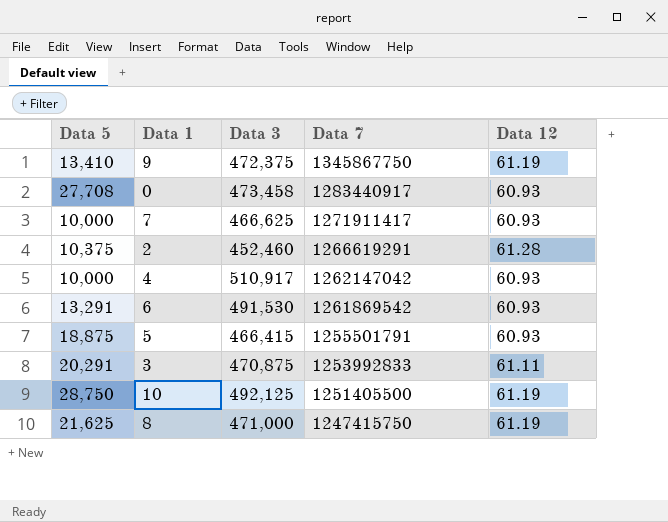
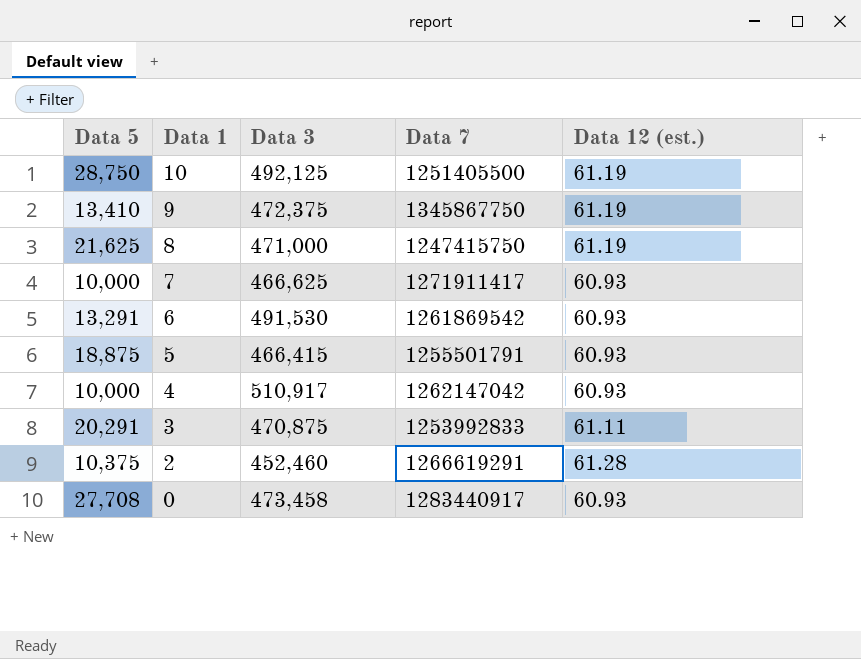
row order: Data 7 descending -> Data 1 descending
column name: Data 12 -> Data 12 (est.)

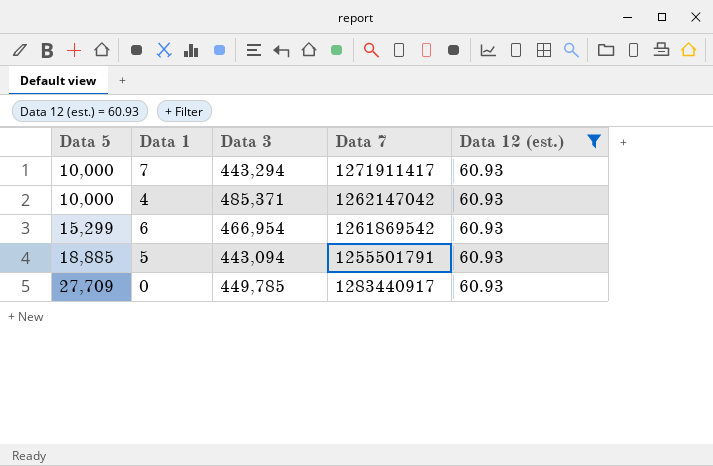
filter: none -> Data 12 (est.) = 60.93
row order: Data 1 descending -> Data 5 ascending
7 | Data 3: 466,625 -> 443,294
4 | Data 3: 510,917 -> 485,371
6 | Data 5: 13,291 -> 15,299
6 | Data 3: 491,530 -> 466,954
5 | Data 5: 18,875 -> 18,885
5 | Data 3: 466,415 -> 443,094
0 | Data 5: 27,708 -> 27,709
0 | Data 3: 473,458 -> 449,785

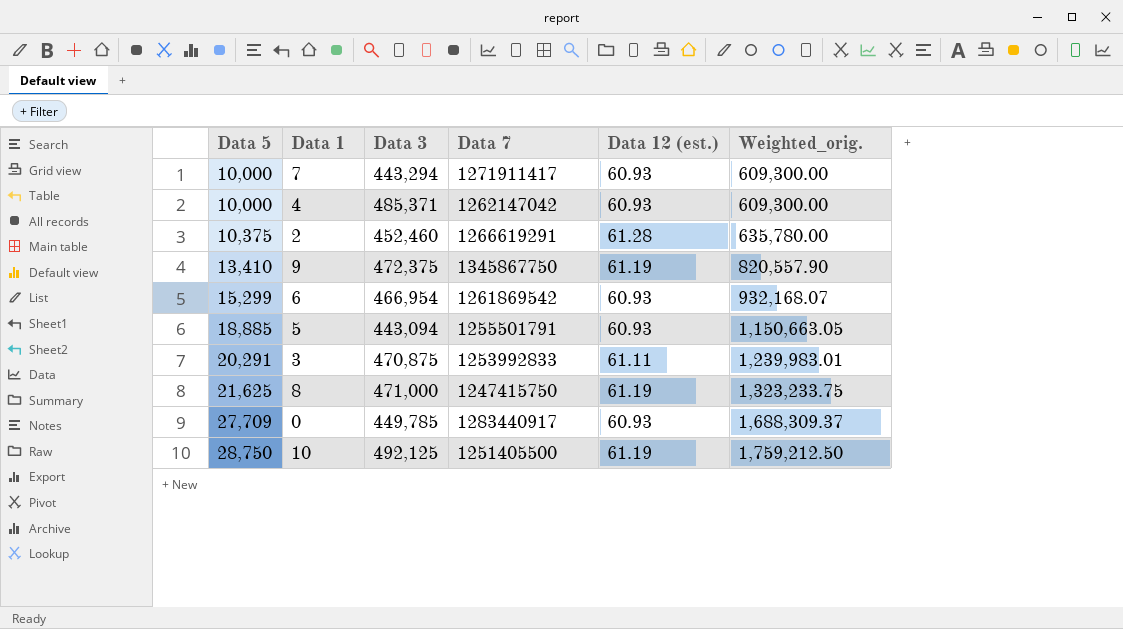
filter: Data 12 (est.) = 60.93 -> none
column Weighted_orig. | formula: none -> [Data 5] * [Data 12 (est.)]

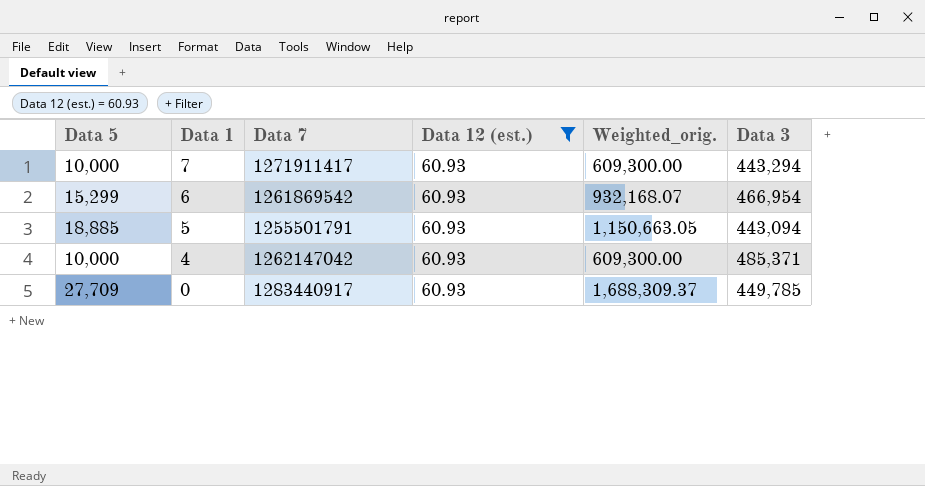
filter: none -> Data 12 (est.) = 60.93
row order: Data 5 ascending -> Data 1 descending
column Data 3 | position: 3 -> 6

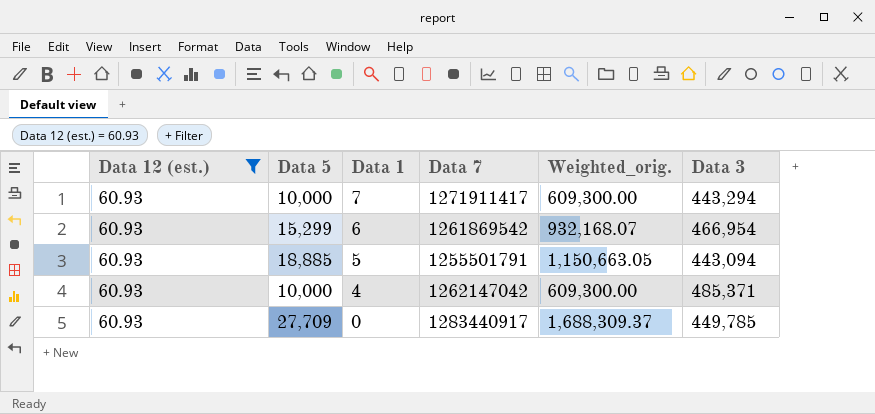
column Data 12 (est.) | position: 4 -> 1

